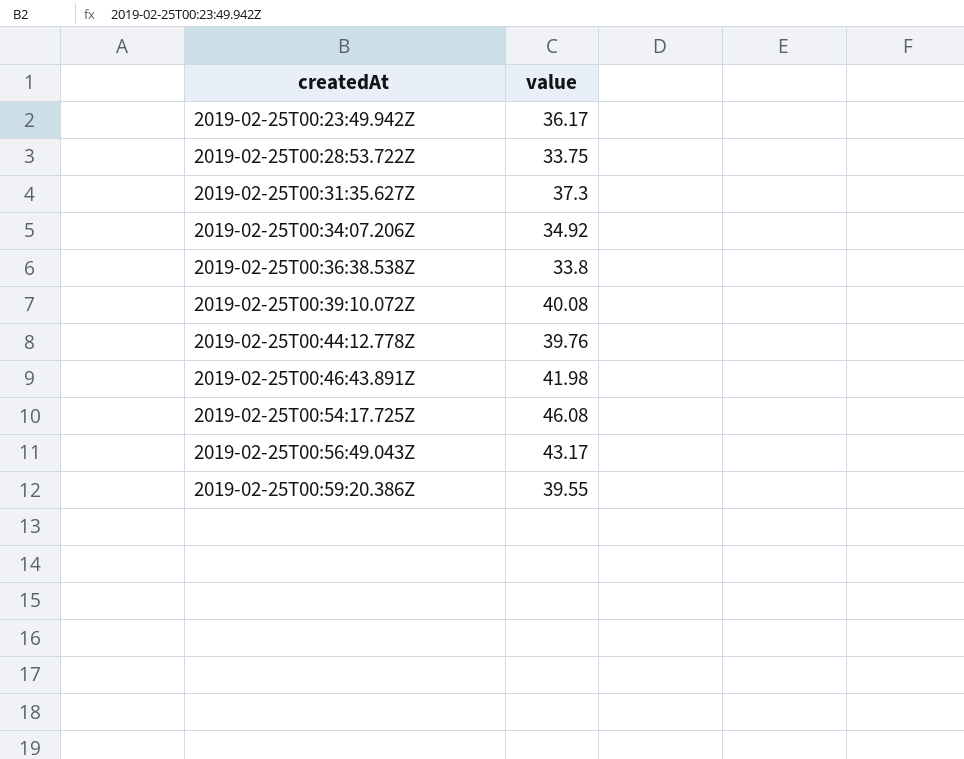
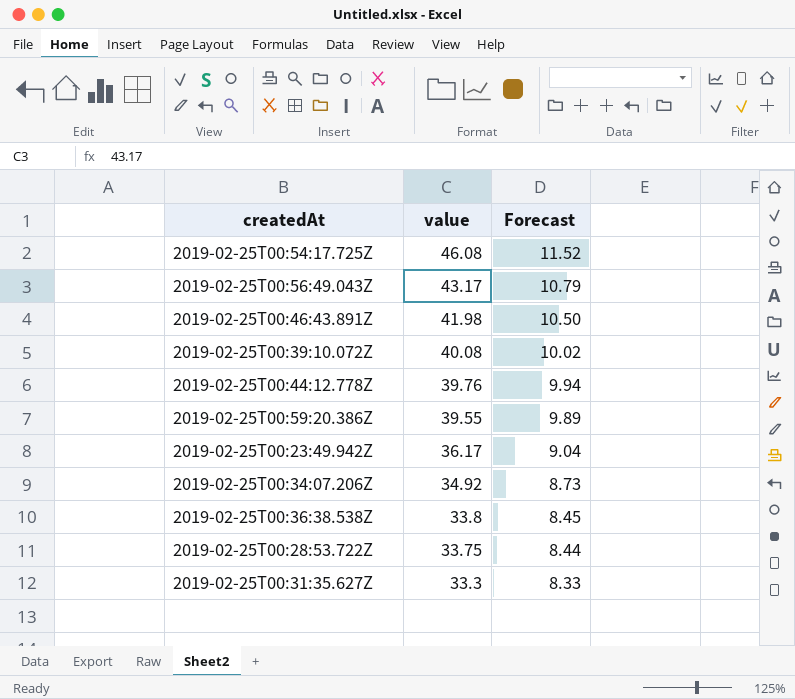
row order: createdAt ascending -> value descending
column Forecast | formula: none -> [value] * 0.25
2019-02-25T00:31:35.627Z | value: 37.3 -> 33.3

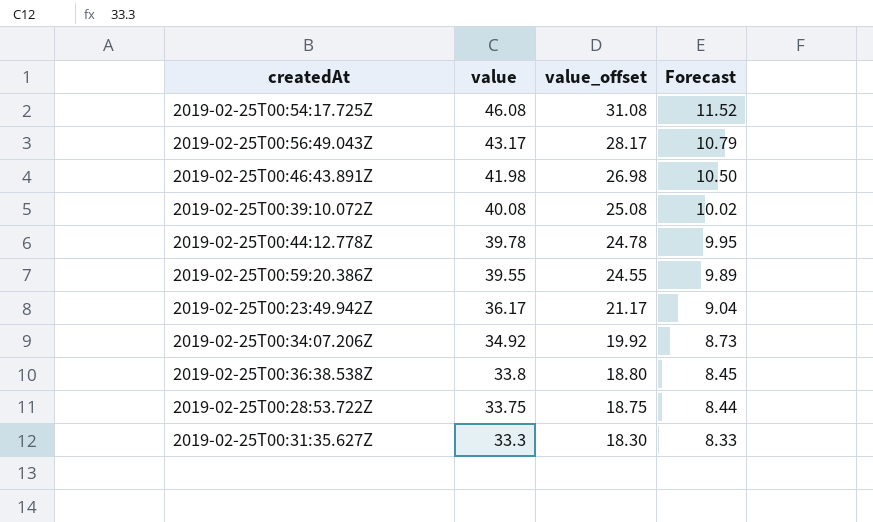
column value_offset | formula: none -> [value] - 15
2019-02-25T00:44:12.778Z | value: 39.76 -> 39.78
2019-02-25T00:44:12.778Z | Forecast: 9.94 -> 9.95

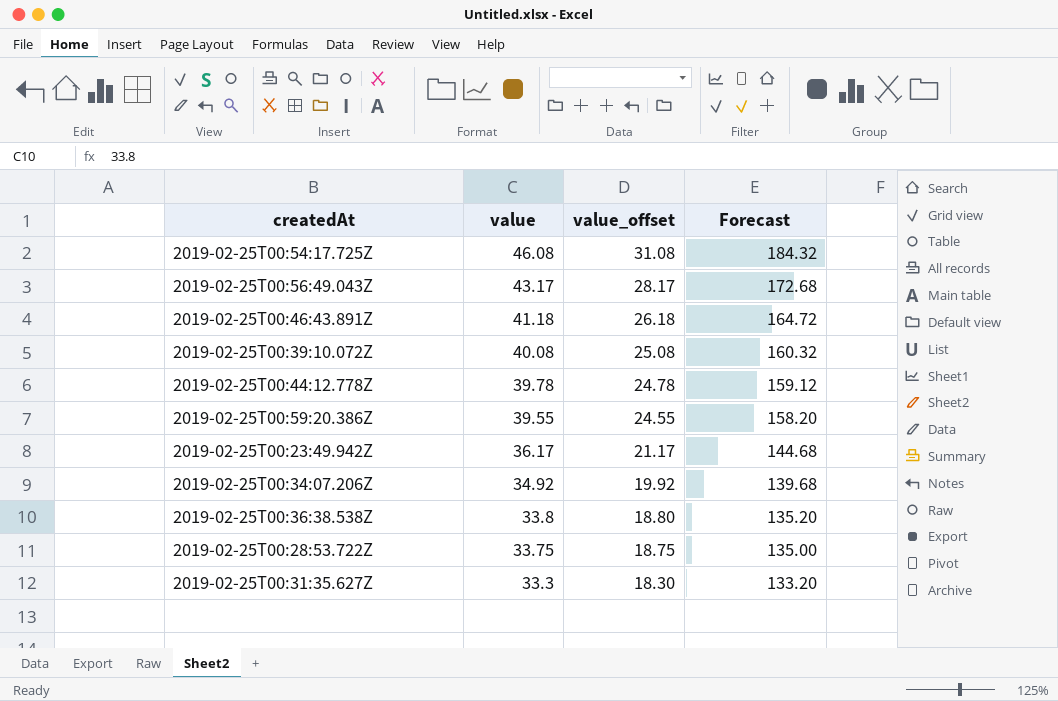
column Forecast | formula: [value] * 0.25 -> [value] * 4
2019-02-25T00:46:43.891Z | value: 41.98 -> 41.18
2019-02-25T00:46:43.891Z | value_offset: 26.98 -> 26.18

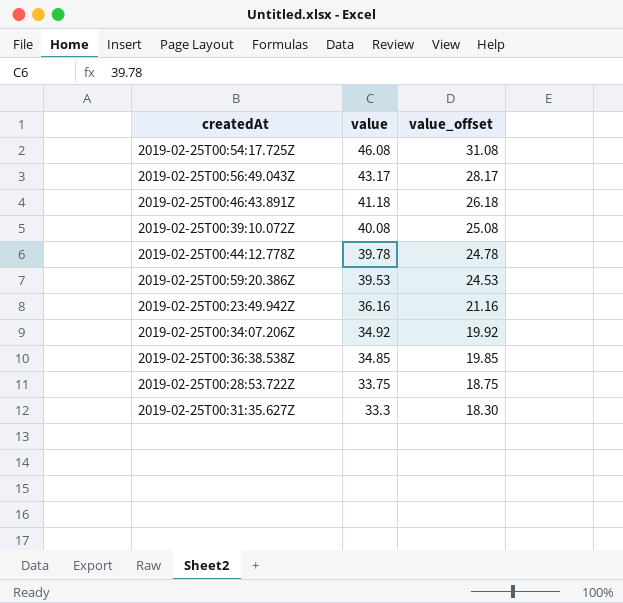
column Forecast | formula: [value] * 4 -> none
2019-02-25T00:59:20.386Z | value: 39.55 -> 39.53
2019-02-25T00:59:20.386Z | value_offset: 24.55 -> 24.53
2019-02-25T00:23:49.942Z | value: 36.17 -> 36.16
2019-02-25T00:23:49.942Z | value_offset: 21.17 -> 21.16
2019-02-25T00:36:38.538Z | value: 33.8 -> 34.85
2019-02-25T00:36:38.538Z | value_offset: 18.80 -> 19.85

